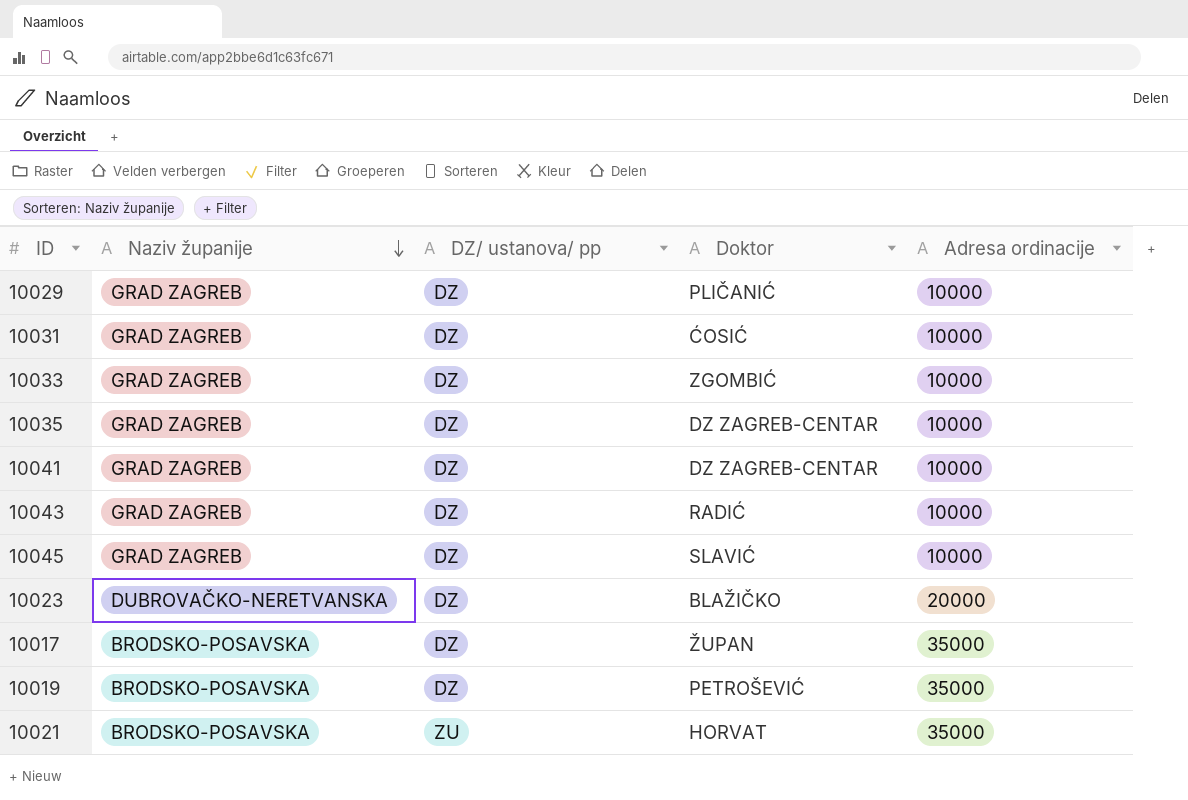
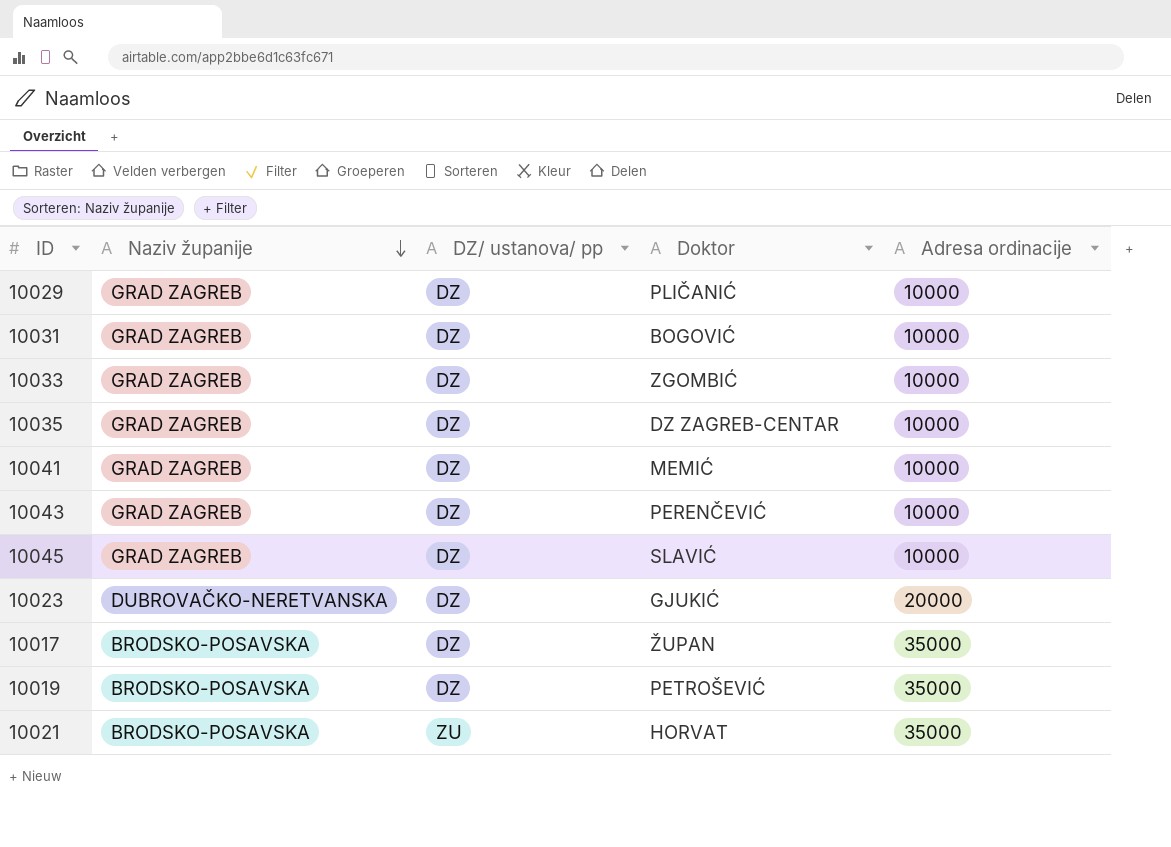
10031 | Doktor: ĆOSIĆ -> BOGOVIĆ
10041 | Doktor: DZ ZAGREB-CENTAR -> MEMIĆ
10043 | Doktor: RADIĆ -> PERENČEVIĆ
10023 | Doktor: BLAŽIČKO -> GJUKIĆ

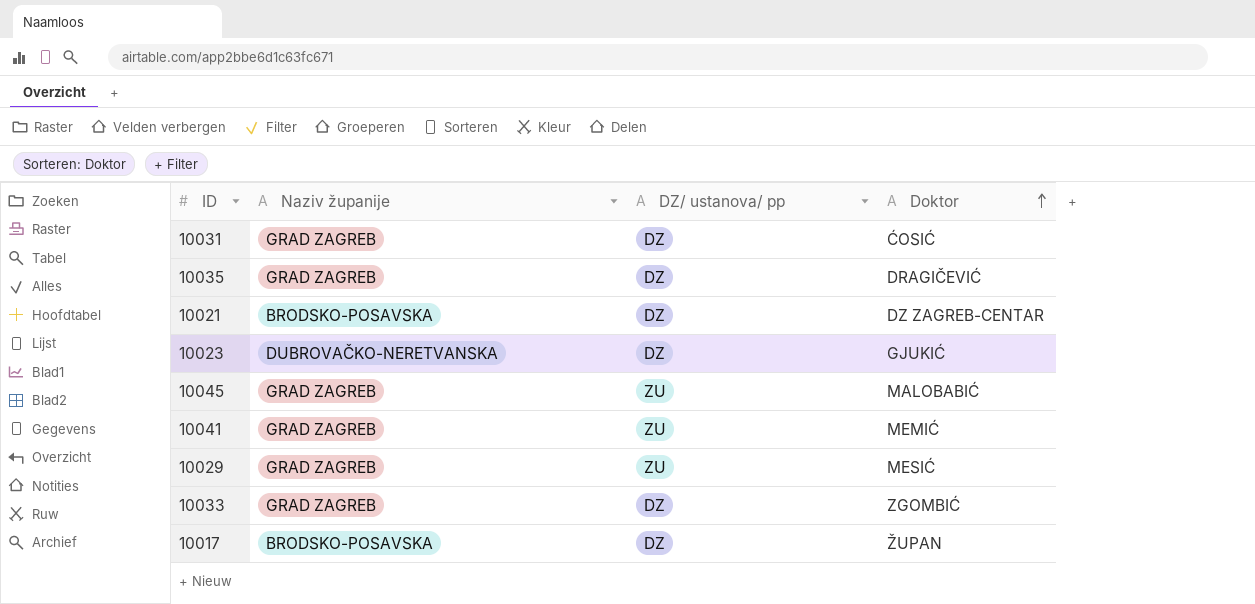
row order: Naziv županije descending -> Doktor ascending
column Adresa ordinacije | position: 5 -> none
row 10043: GRAD ZAGREB | DZ | PERENČEVIĆ | 10000 -> none
row 10019: BRODSKO-POSAVSKA | DZ | PETROŠEVIĆ | 35000 -> none
10031 | Doktor: BOGOVIĆ -> ĆOSIĆ
10035 | Doktor: DZ ZAGREB-CENTAR -> DRAGIČEVIĆ
10021 | DZ/ ustanova/ pp: ZU -> DZ
10021 | Doktor: HORVAT -> DZ ZAGREB-CENTAR
10045 | DZ/ ustanova/ pp: DZ -> ZU
10045 | Doktor: SLAVIĆ -> MALOBABIĆ
10041 | DZ/ ustanova/ pp: DZ -> ZU
10029 | DZ/ ustanova/ pp: DZ -> ZU
10029 | Doktor: PLIČANIĆ -> MESIĆ

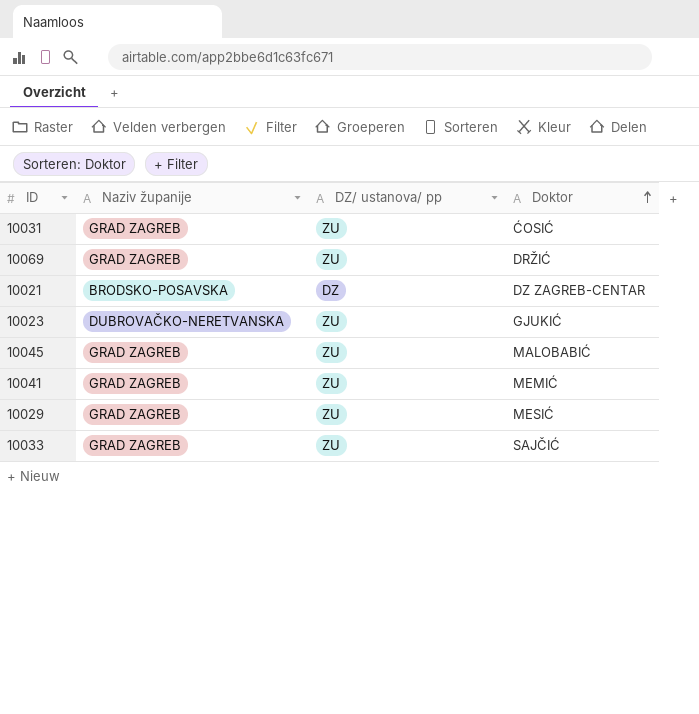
row 10035: GRAD ZAGREB | DZ | DRAGIČEVIĆ -> none
row 10017: BRODSKO-POSAVSKA | DZ | ŽUPAN -> none
10031 | DZ/ ustanova/ pp: DZ -> ZU
row 10069: none -> GRAD ZAGREB | ZU | DRŽIĆ
10023 | DZ/ ustanova/ pp: DZ -> ZU
10033 | DZ/ ustanova/ pp: DZ -> ZU
10033 | Doktor: ZGOMBIĆ -> SAJČIĆ

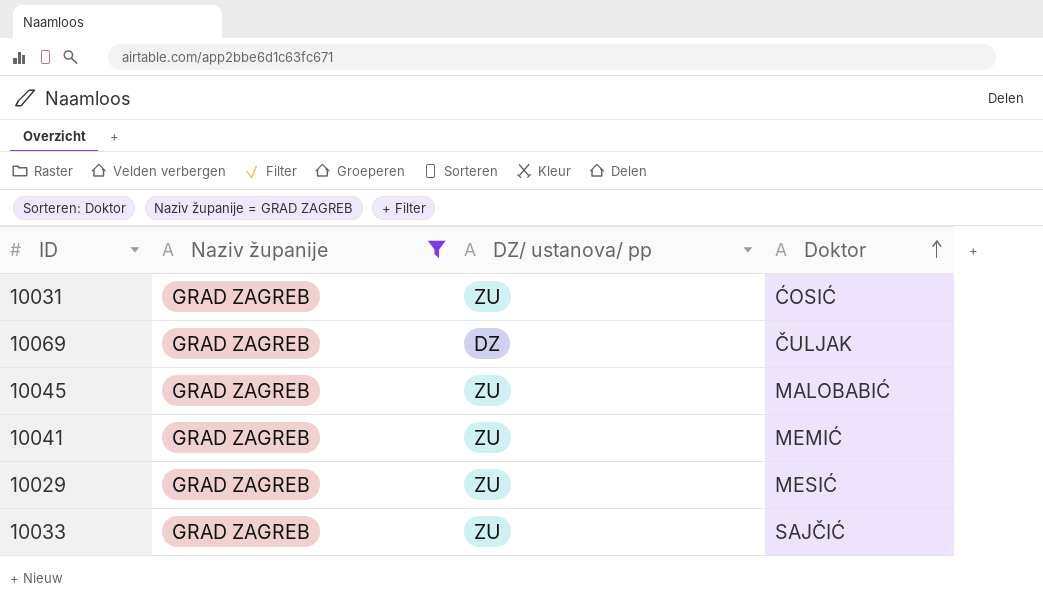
filter: none -> Naziv županije = GRAD ZAGREB
10069 | DZ/ ustanova/ pp: ZU -> DZ
10069 | Doktor: DRŽIĆ -> ČULJAK

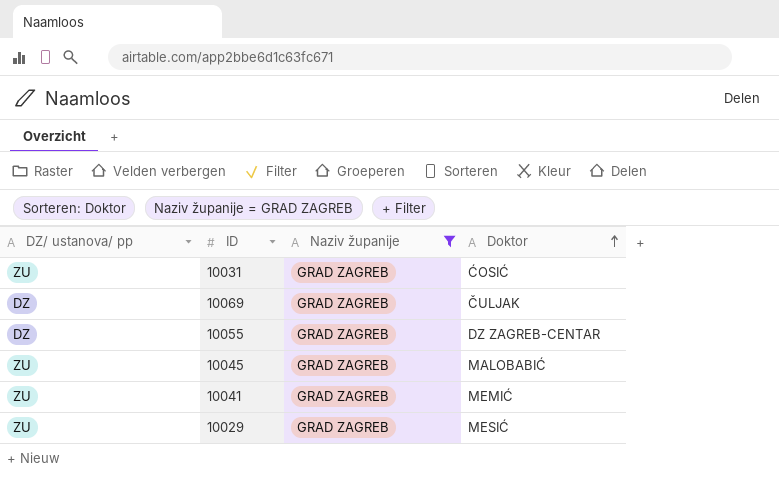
column DZ/ ustanova/ pp | position: 3 -> 1
row 10033: GRAD ZAGREB | ZU | SAJČIĆ -> none
row 10055: none -> DZ | GRAD ZAGREB | DZ ZAGREB-CENTAR

